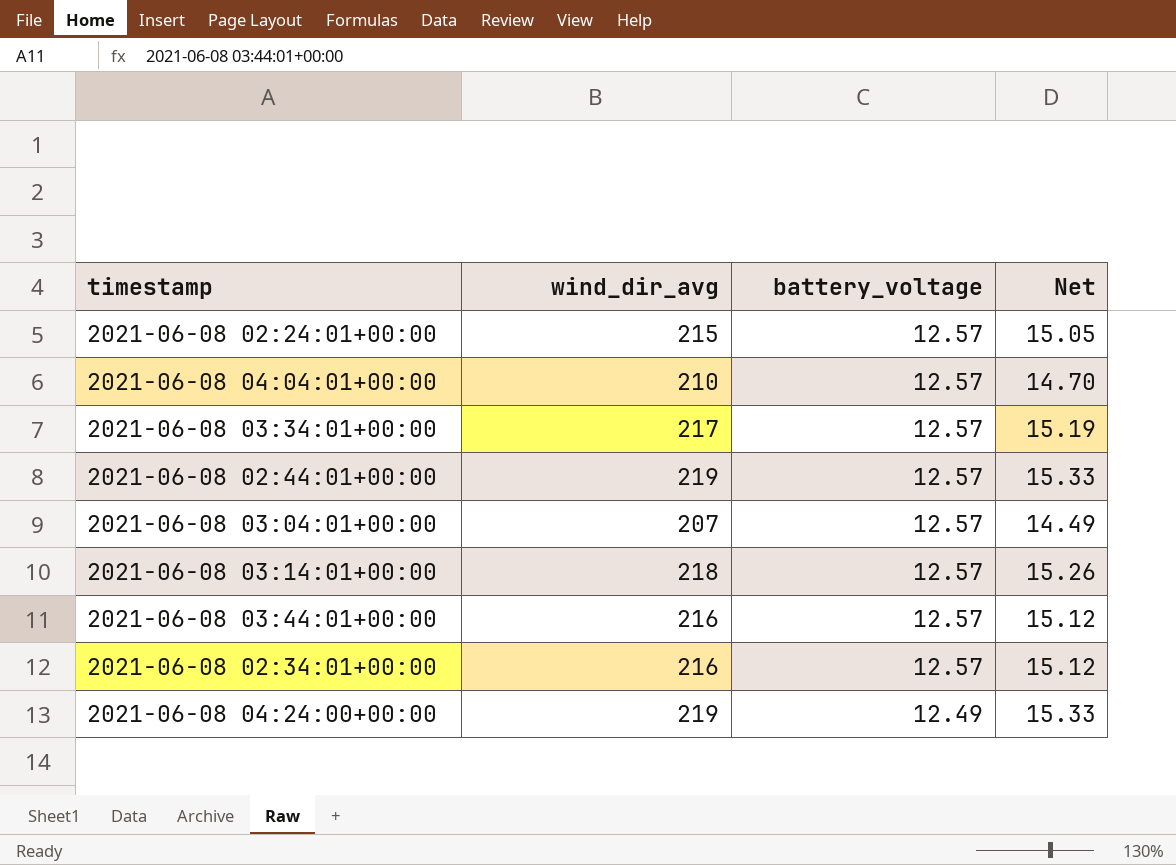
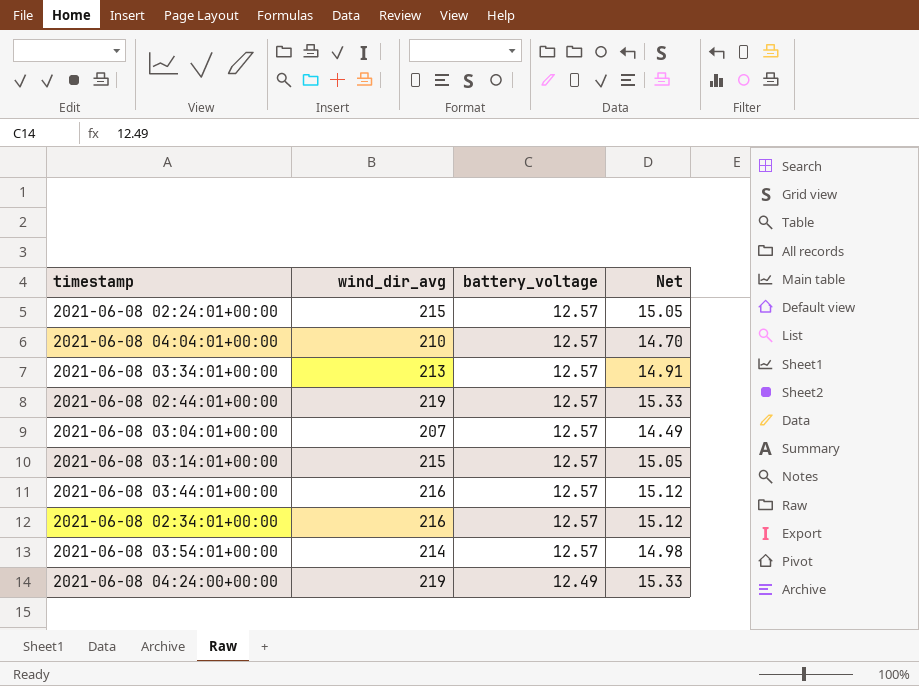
2021-06-08 03:34:01+00:00 | wind_dir_avg: 217 -> 213
2021-06-08 03:34:01+00:00 | Net: 15.19 -> 14.91
2021-06-08 03:14:01+00:00 | wind_dir_avg: 218 -> 215
2021-06-08 03:14:01+00:00 | Net: 15.26 -> 15.05
row 2021-06-08 03:54:01+00:00: none -> 214 | 12.57 | 14.98

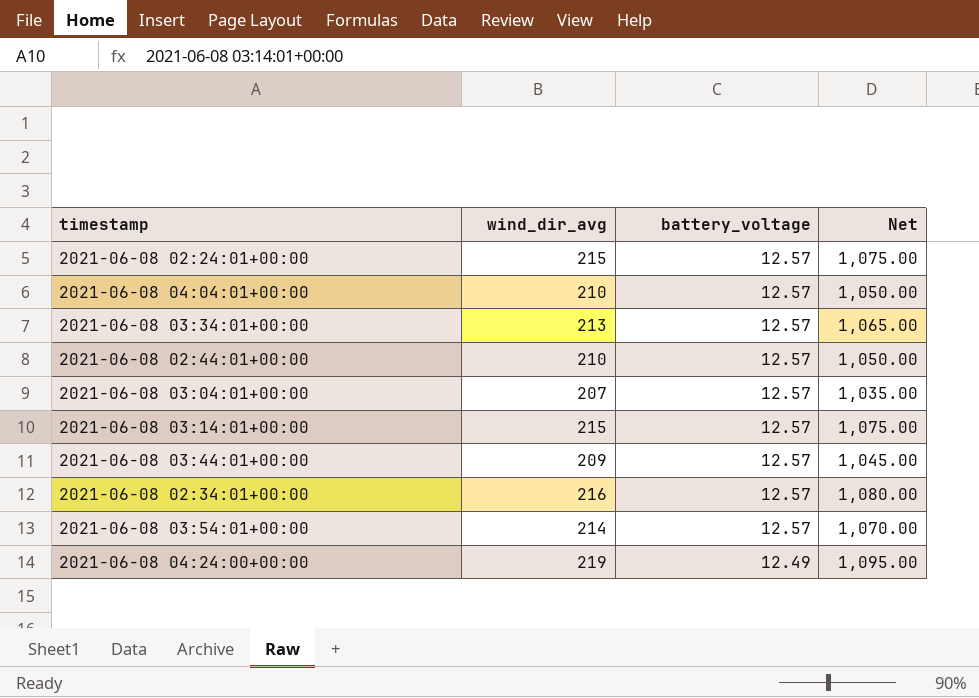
column Net | formula: [wind_dir_avg] * 0.07 -> [wind_dir_avg] * 5
2021-06-08 02:44:01+00:00 | wind_dir_avg: 219 -> 210
2021-06-08 03:44:01+00:00 | wind_dir_avg: 216 -> 209

